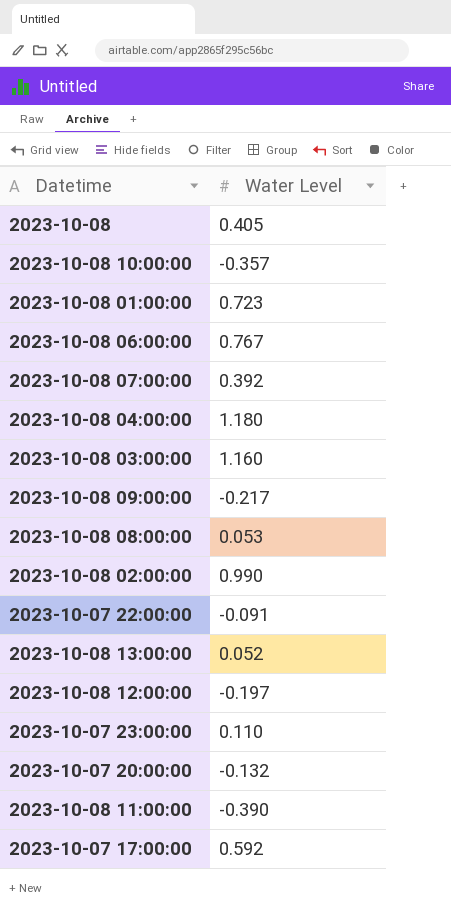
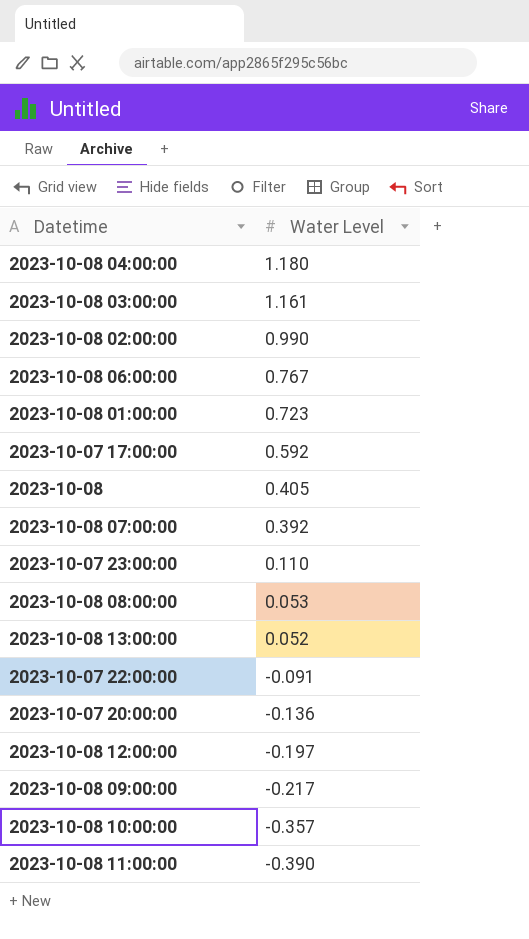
row order: none -> Water Level descending
2023-10-08 03:00:00 | Water Level: 1.160 -> 1.161
2023-10-07 20:00:00 | Water Level: -0.132 -> -0.136

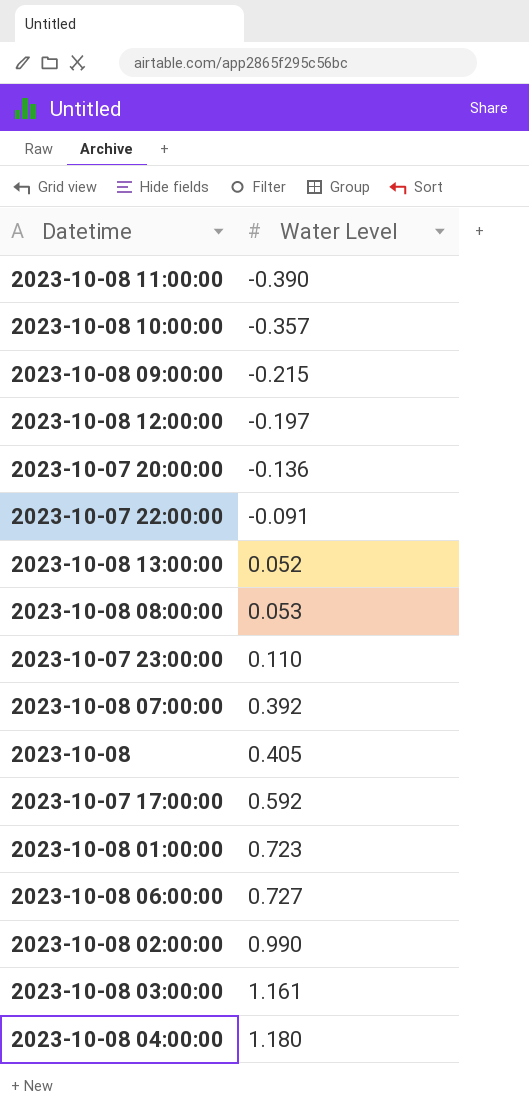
row order: Water Level descending -> Water Level ascending
2023-10-08 09:00:00 | Water Level: -0.217 -> -0.215
2023-10-08 06:00:00 | Water Level: 0.767 -> 0.727

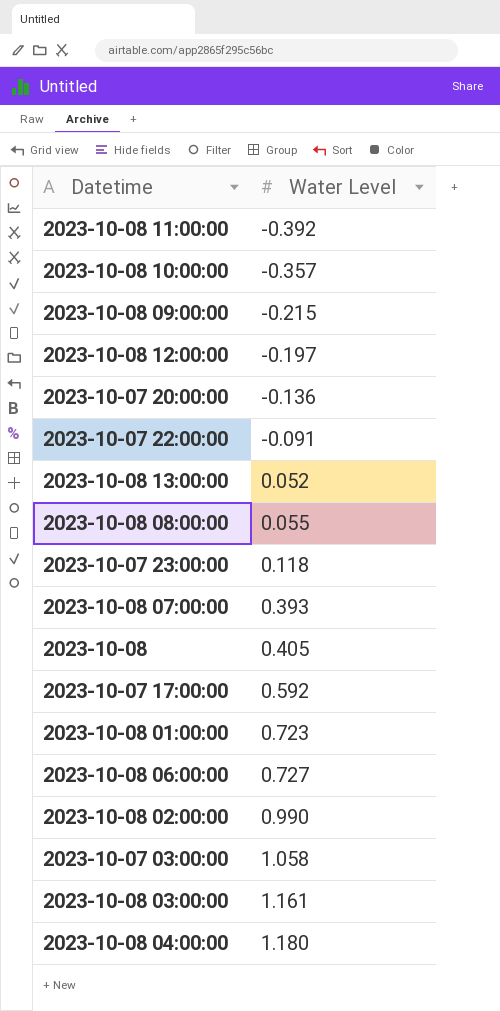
2023-10-08 11:00:00 | Water Level: -0.390 -> -0.392
2023-10-08 08:00:00 | Water Level: 0.053 -> 0.055
2023-10-07 23:00:00 | Water Level: 0.110 -> 0.118
2023-10-08 07:00:00 | Water Level: 0.392 -> 0.393
row 2023-10-07 03:00:00: none -> 1.058

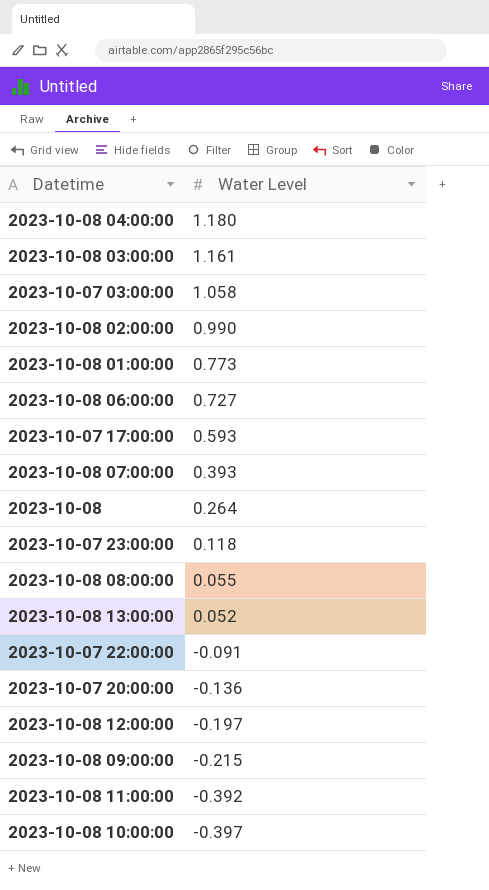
row order: Water Level ascending -> Water Level descending
2023-10-08 01:00:00 | Water Level: 0.723 -> 0.773
2023-10-07 17:00:00 | Water Level: 0.592 -> 0.593
2023-10-08 | Water Level: 0.405 -> 0.264
2023-10-08 10:00:00 | Water Level: -0.357 -> -0.397

